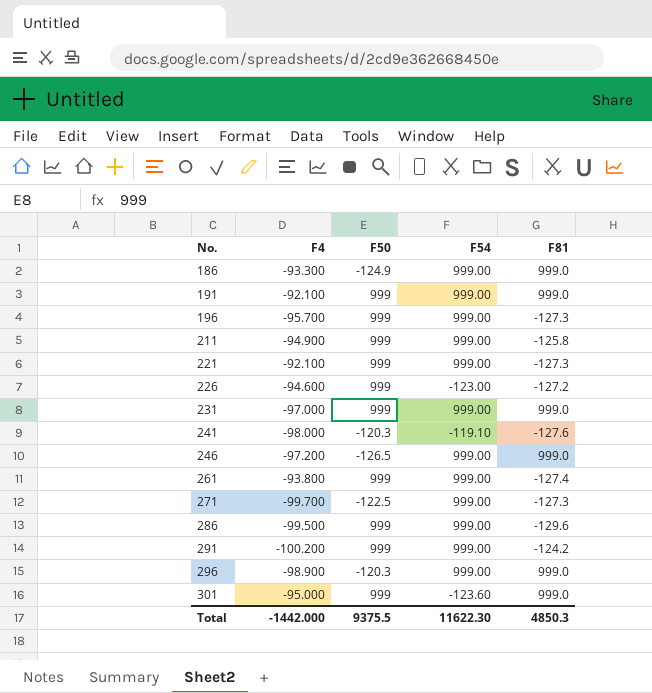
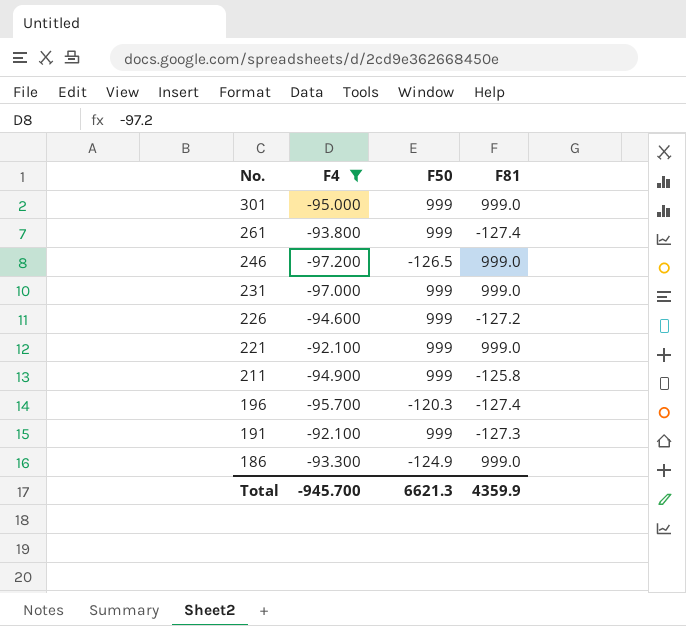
filter: none -> F4 >= -97.200
row order: No. ascending -> No. descending
column F54 | position: 4 -> none
221 | F81: -127.3 -> 999.0
196 | F50: 999 -> -120.3
196 | F81: -127.3 -> -127.4
191 | F81: 999.0 -> -127.3
Total | F4: -1442.000 -> -945.700
Total | F50: 9375.5 -> 6621.3
Total | F81: 4850.3 -> 4359.9

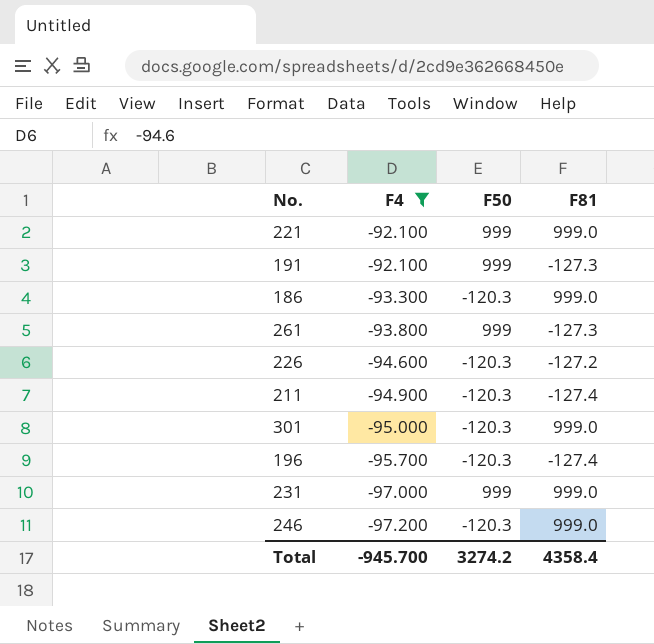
row order: No. descending -> F4 descending
186 | F50: -124.9 -> -120.3
261 | F81: -127.4 -> -127.3
226 | F50: 999 -> -120.3
211 | F50: 999 -> -120.3
211 | F81: -125.8 -> -127.4
301 | F50: 999 -> -120.3
246 | F50: -126.5 -> -120.3
Total | F50: 6621.3 -> 3274.2
Total | F81: 4359.9 -> 4358.4

